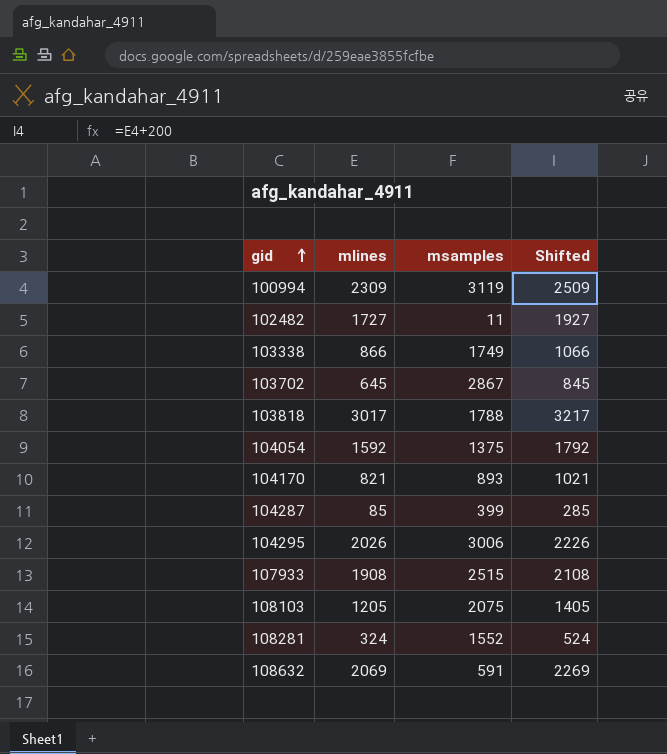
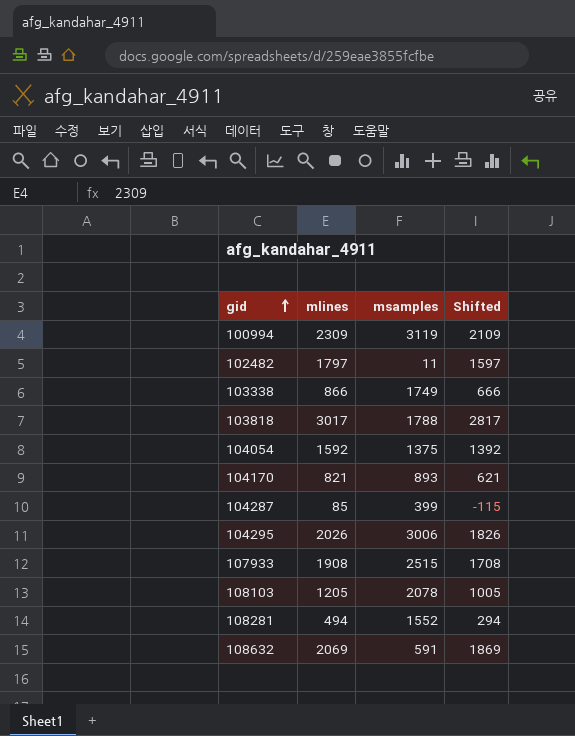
column Shifted | formula: [mlines] + 200 -> [mlines] - 200
row 103702: 645 | 2867 | 845 -> none
102482 | mlines: 1727 -> 1797
108103 | msamples: 2075 -> 2078
108281 | mlines: 324 -> 494

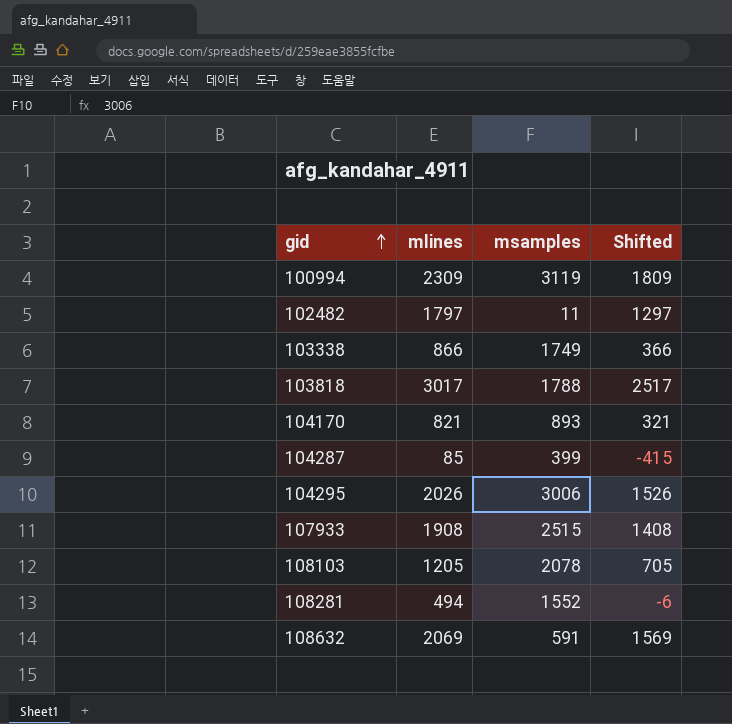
column Shifted | formula: [mlines] - 200 -> [mlines] - 500
row 104054: 1592 | 1375 | 1392 -> none

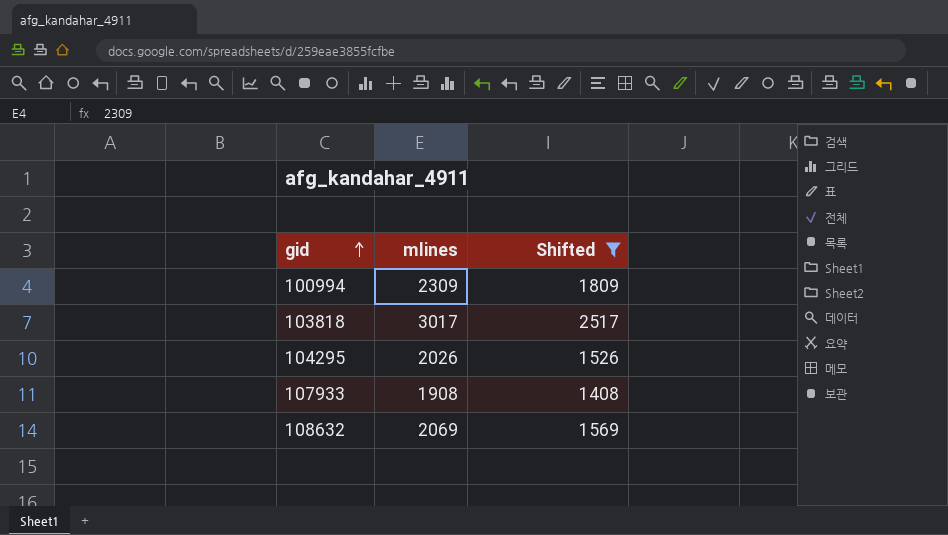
filter: none -> Shifted >= 1408
column msamples | position: 3 -> none

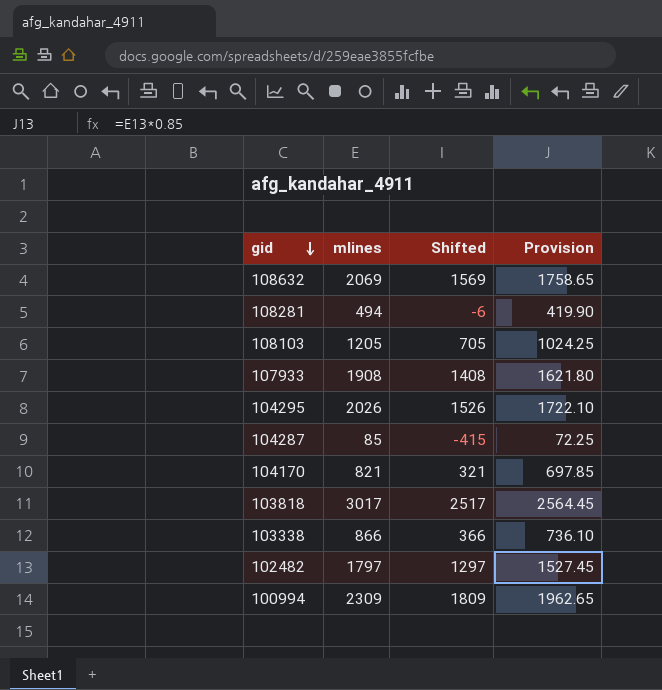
filter: Shifted >= 1408 -> none
row order: gid ascending -> gid descending
column Provision | formula: none -> [mlines] * 0.85

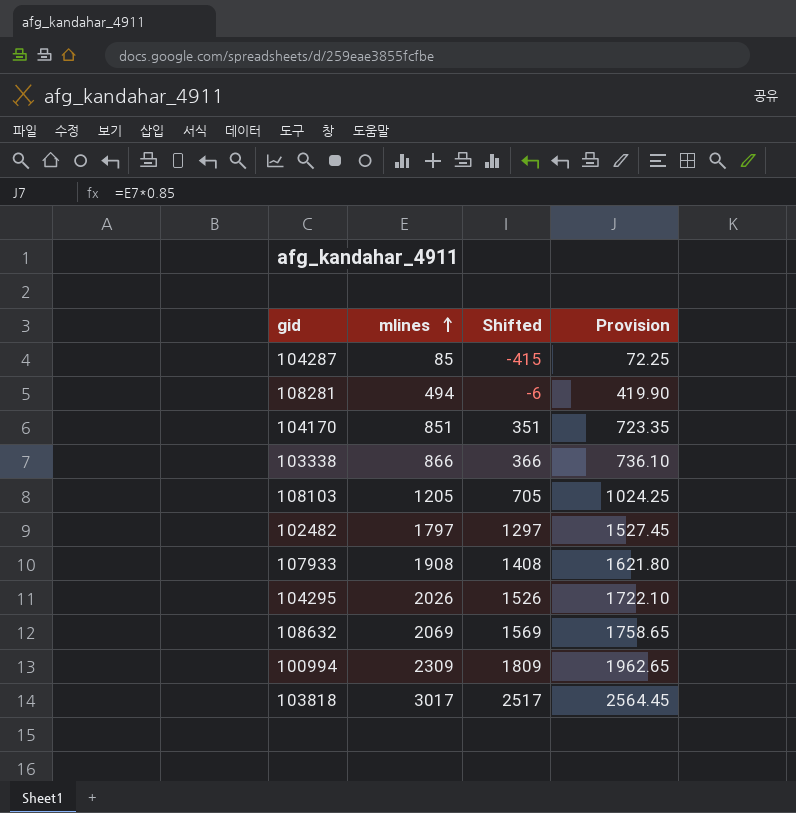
row order: gid descending -> mlines ascending
104170 | mlines: 821 -> 851
104170 | Shifted: 321 -> 351
104170 | Provision: 697.85 -> 723.35

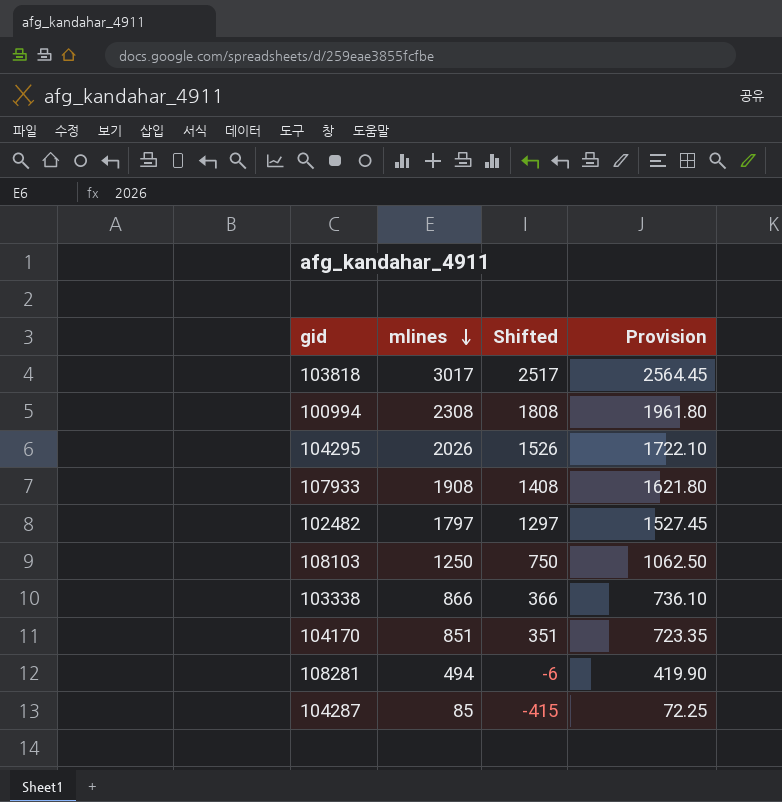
row order: mlines ascending -> mlines descending
row 108632: 2069 | 1569 | 1758.65 -> none
100994 | mlines: 2309 -> 2308
100994 | Shifted: 1809 -> 1808
100994 | Provision: 1962.65 -> 1961.80
108103 | mlines: 1205 -> 1250
108103 | Shifted: 705 -> 750
108103 | Provision: 1024.25 -> 1062.50

